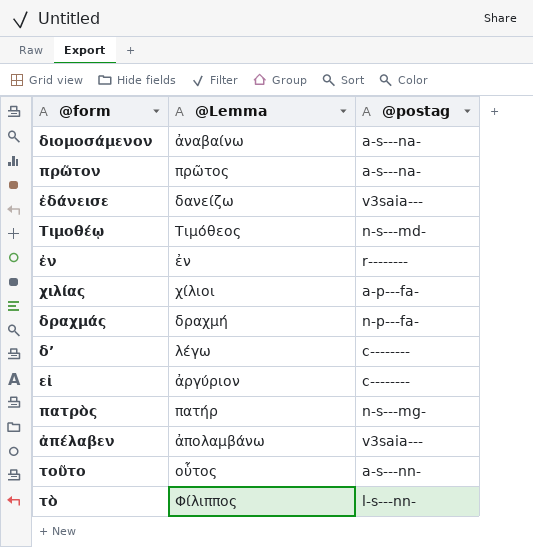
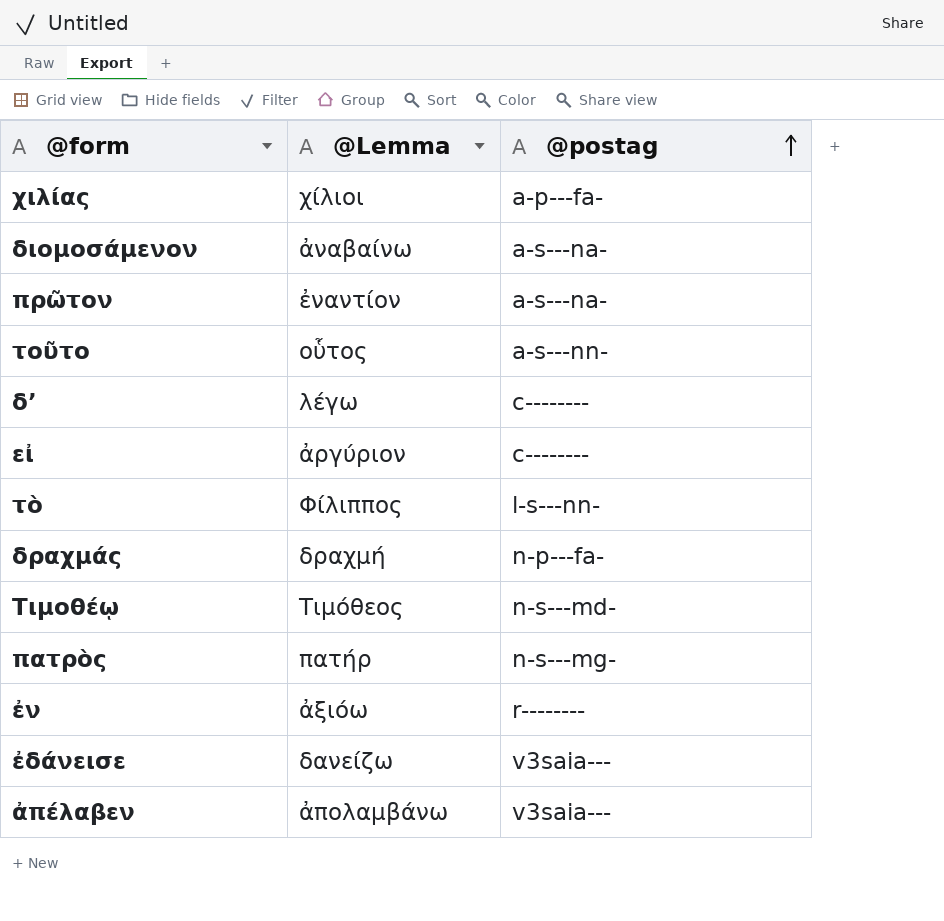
row order: none -> @postag ascending
πρῶτον | @Lemma: πρῶτος -> ἐναντίον
ἐν | @Lemma: ἐν -> ἀξιόω

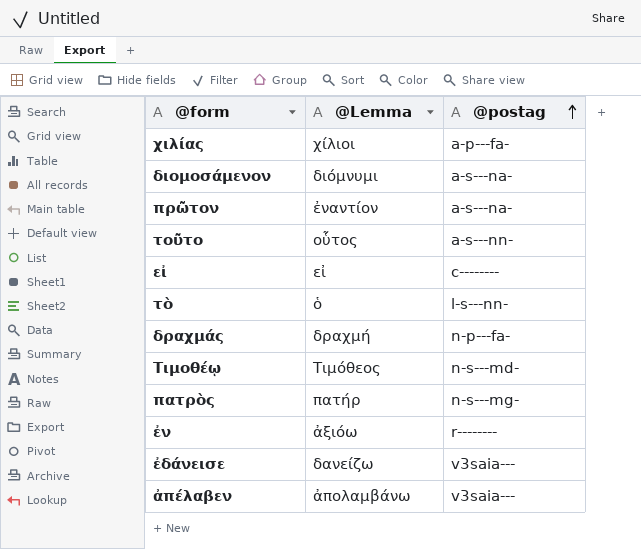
row δ’: λέγω | c-------- -> none
διομοσάμενον | @Lemma: ἀναβαίνω -> διόμνυμι
εἰ | @Lemma: ἀργύριον -> εἰ
τὸ | @Lemma: Φίλιππος -> ὁ

